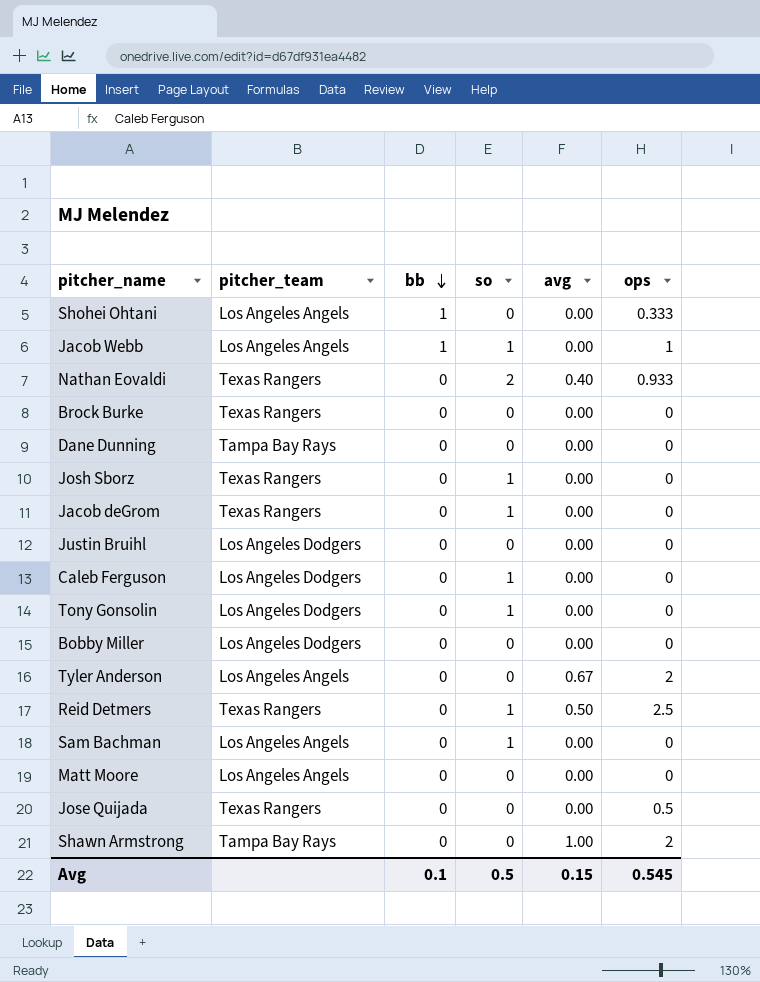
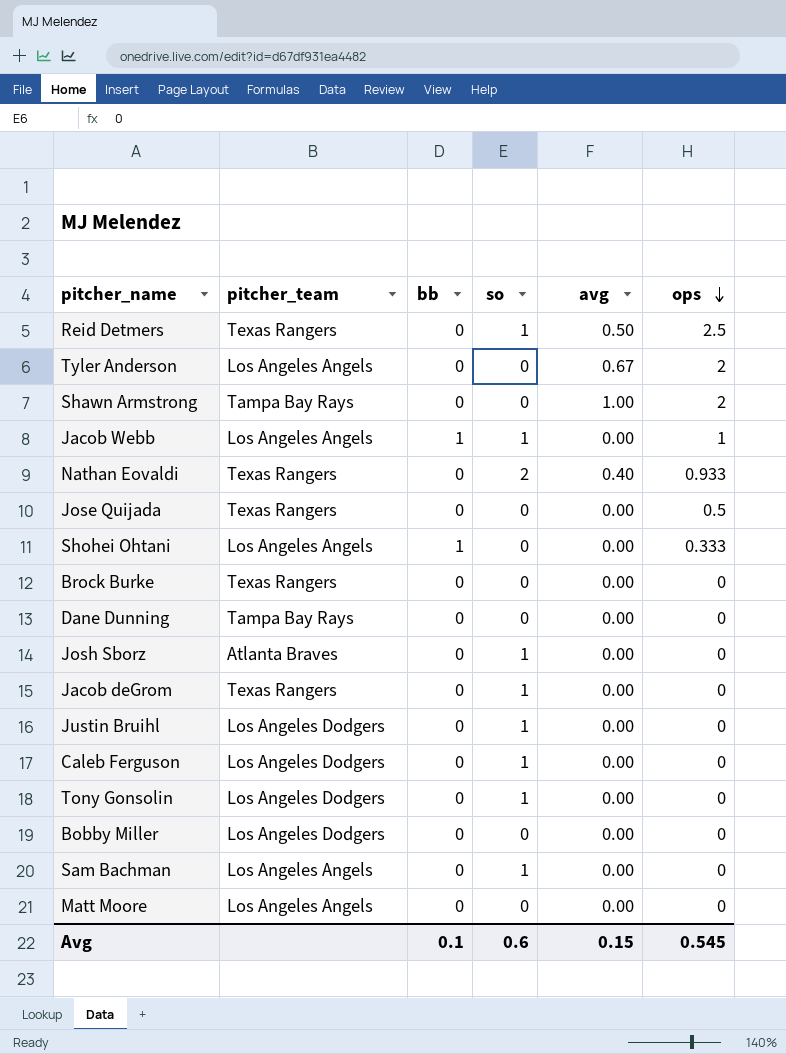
row order: bb descending -> ops descending
Josh Sborz | pitcher_team: Texas Rangers -> Atlanta Braves
Justin Bruihl | so: 0 -> 1
Avg | so: 0.5 -> 0.6

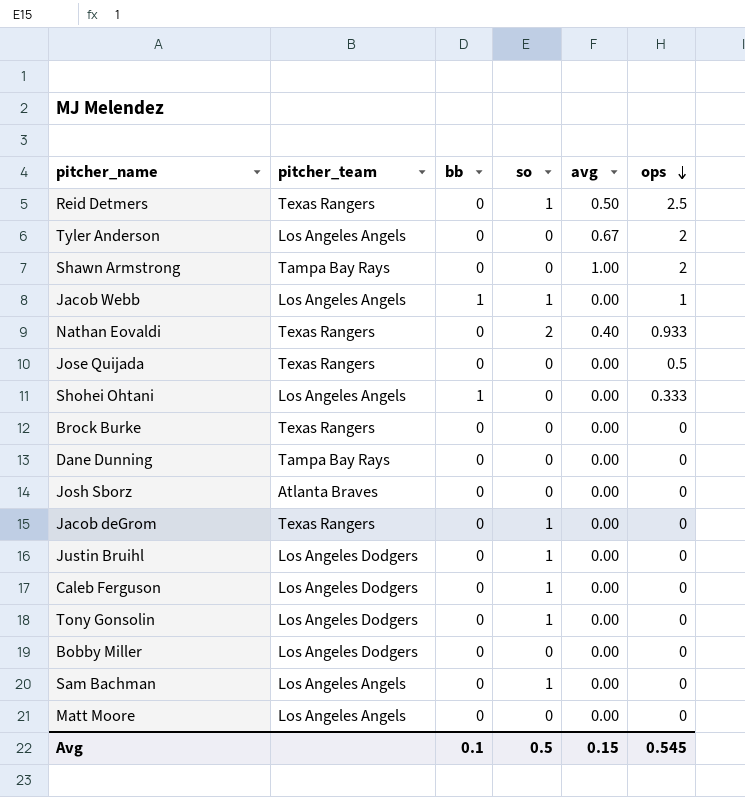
Josh Sborz | so: 1 -> 0
Avg | so: 0.6 -> 0.5

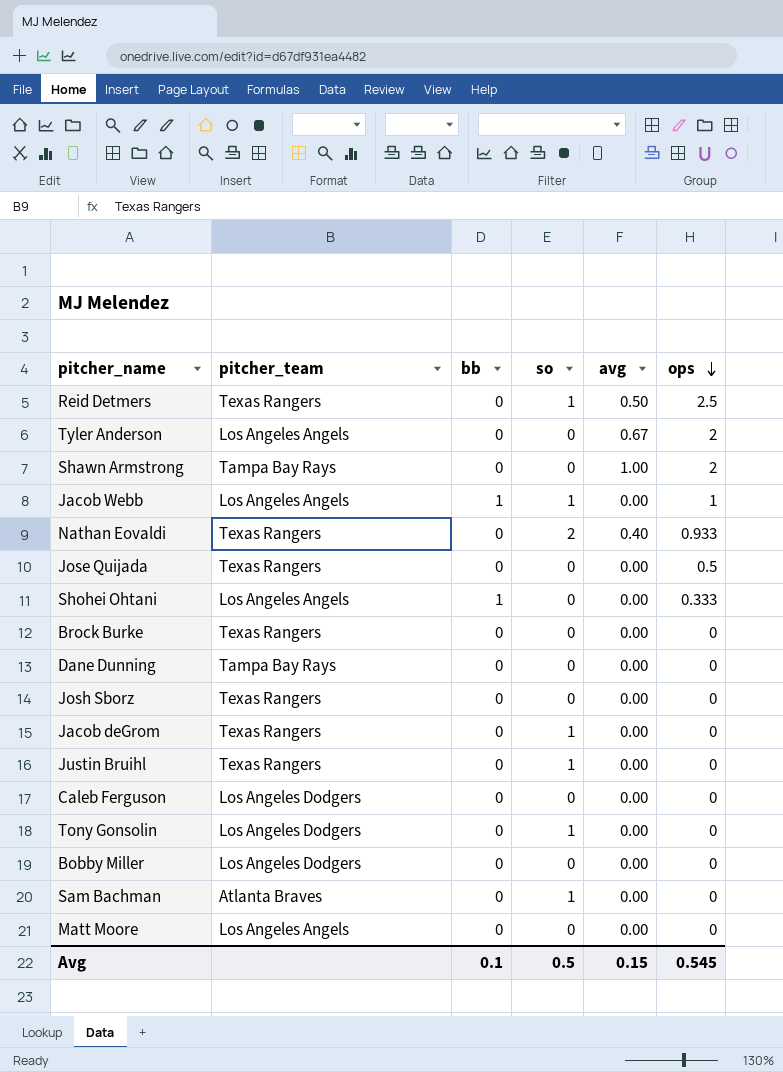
Josh Sborz | pitcher_team: Atlanta Braves -> Texas Rangers
Justin Bruihl | pitcher_team: Los Angeles Dodgers -> Texas Rangers
Caleb Ferguson | so: 1 -> 0
Sam Bachman | pitcher_team: Los Angeles Angels -> Atlanta Braves

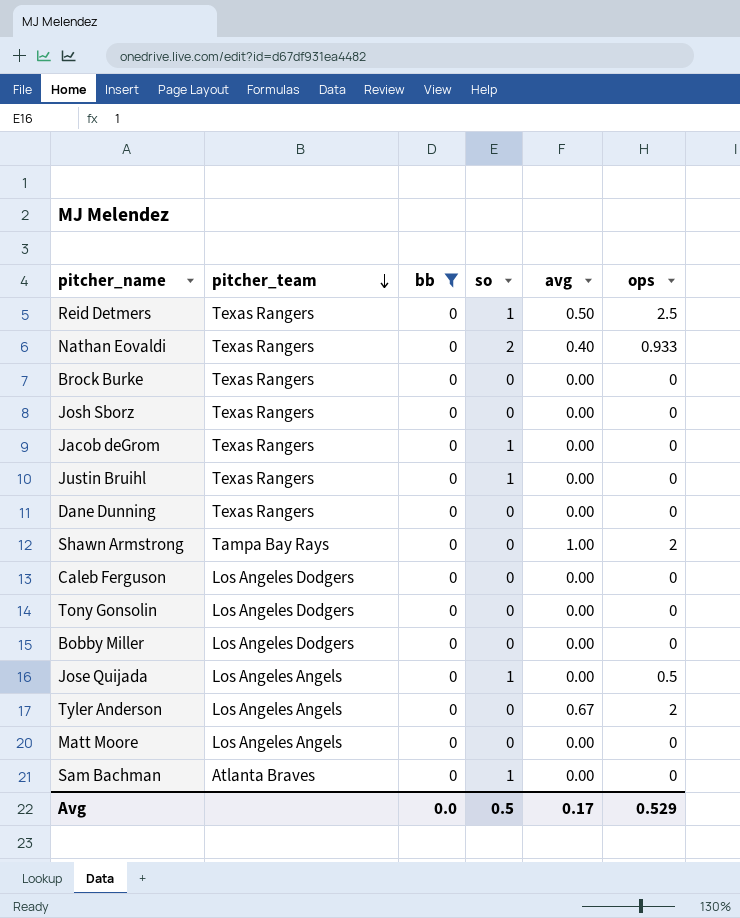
filter: none -> bb = 0
row order: ops descending -> pitcher_team descending
Dane Dunning | pitcher_team: Tampa Bay Rays -> Texas Rangers
Tony Gonsolin | so: 1 -> 0
Jose Quijada | pitcher_team: Texas Rangers -> Los Angeles Angels
Jose Quijada | so: 0 -> 1
Avg | bb: 0.1 -> 0.0
Avg | avg: 0.15 -> 0.17
Avg | ops: 0.545 -> 0.529

